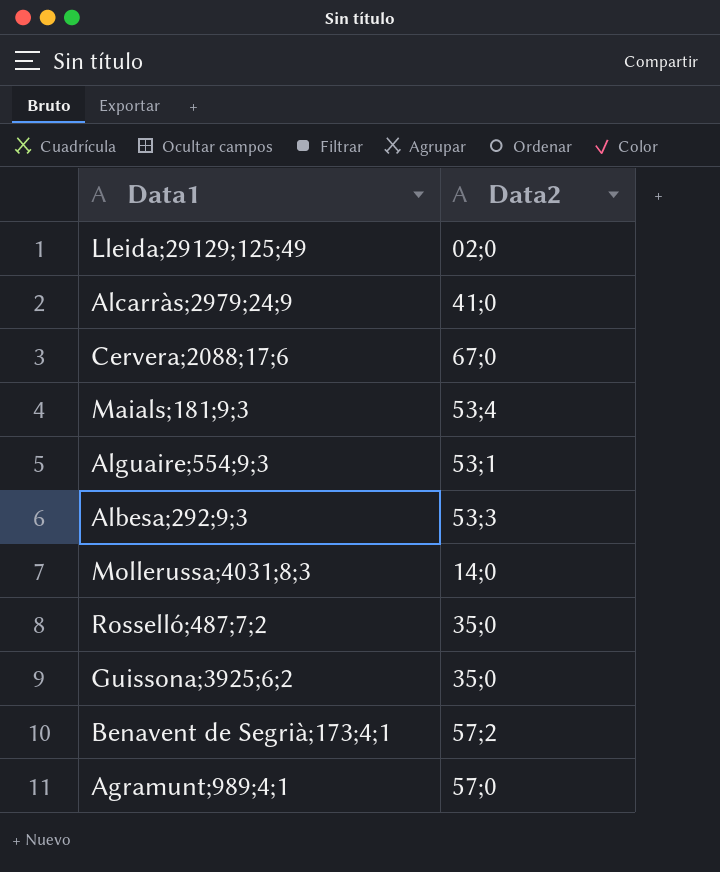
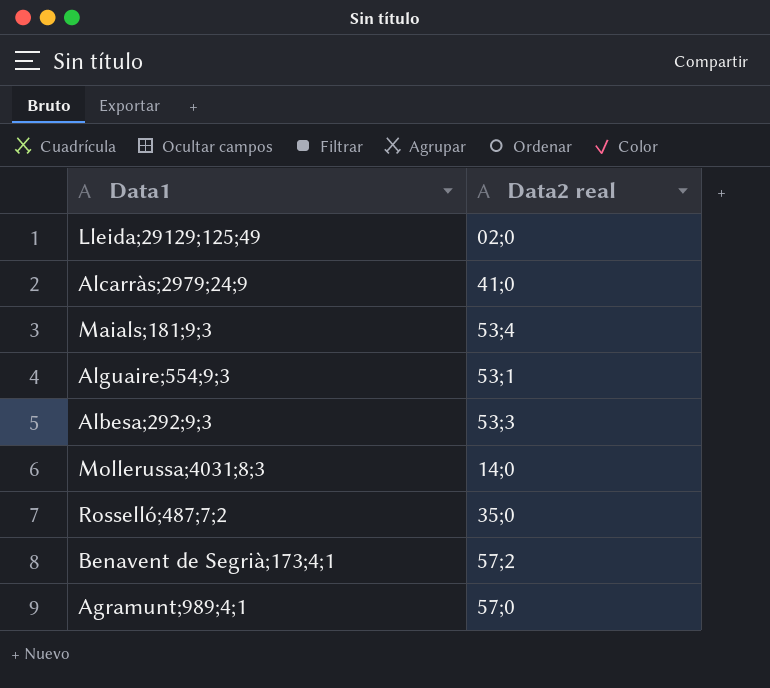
column name: Data2 -> Data2 real
row Cervera;2088;17;6: 67;0 -> none
row Guissona;3925;6;2: 35;0 -> none

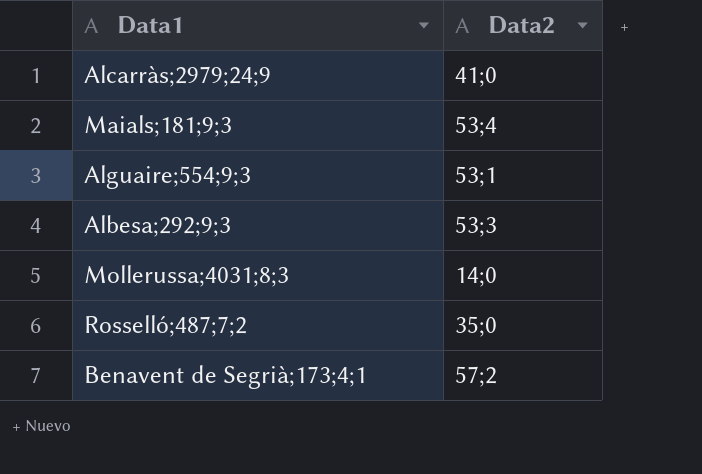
column name: Data2 real -> Data2
row Lleida;29129;125;49: 02;0 -> none
row Agramunt;989;4;1: 57;0 -> none

